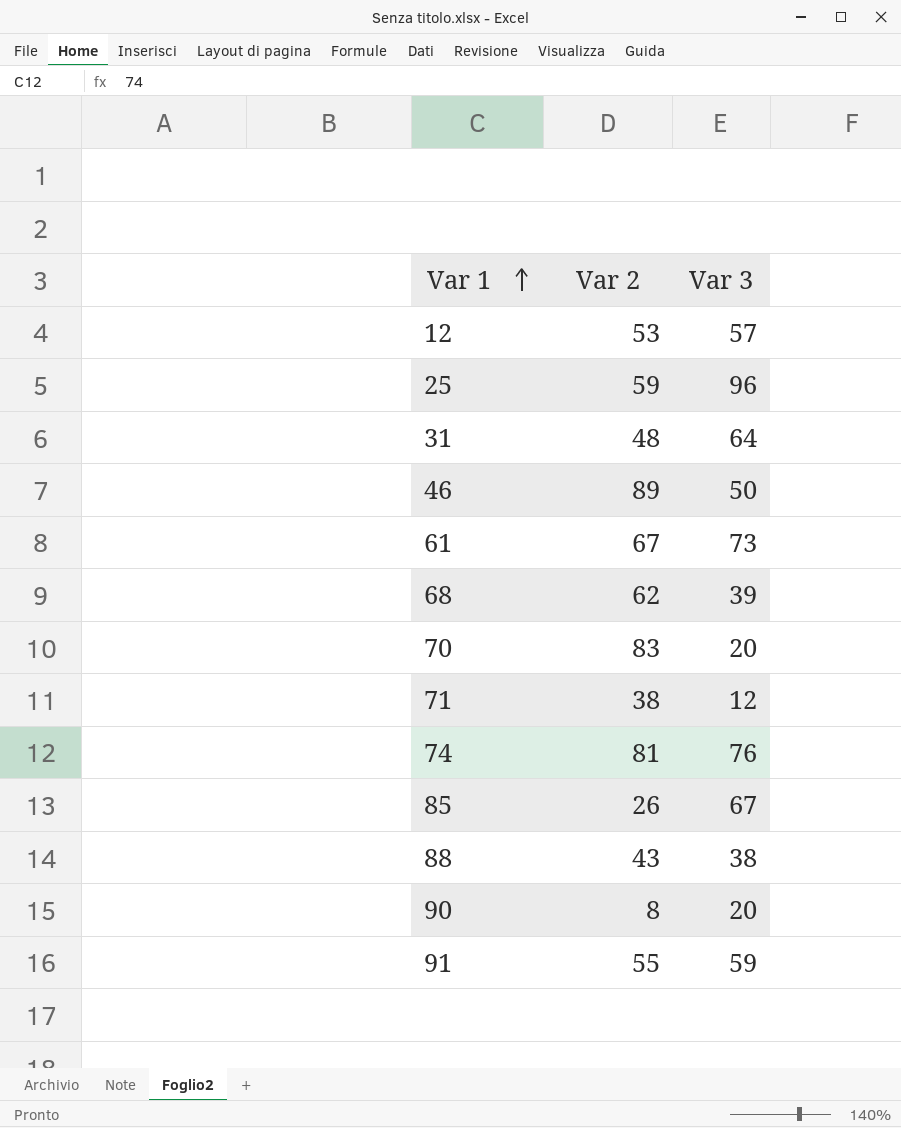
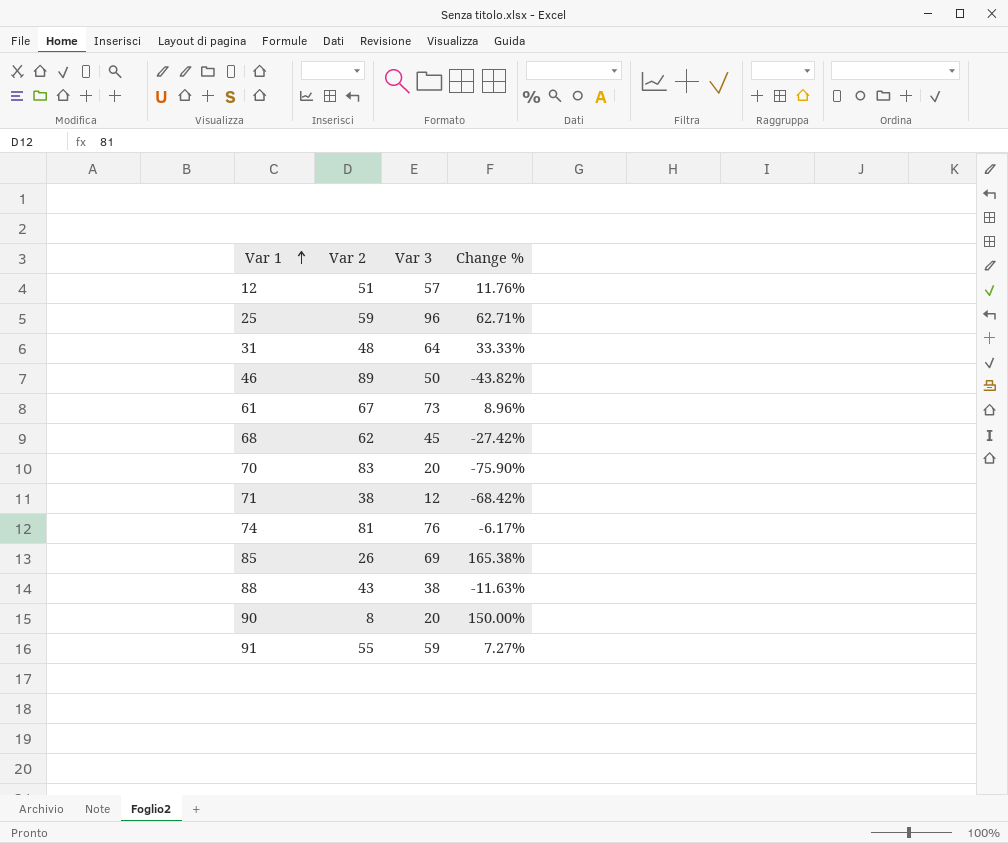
column Change % | formula: none -> ([Var 3] - [Var 2]) / [Var 2]
12 | Var 2: 53 -> 51
68 | Var 3: 39 -> 45
85 | Var 3: 67 -> 69

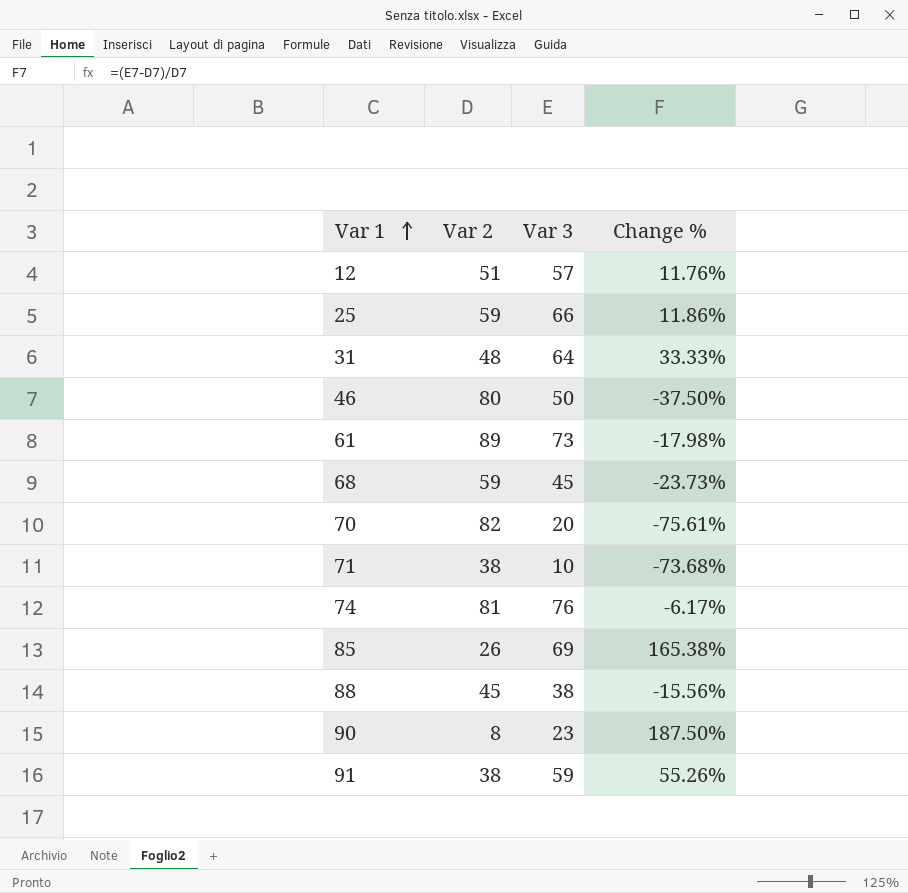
25 | Var 3: 96 -> 66
25 | Change %: 62.71% -> 11.86%
46 | Var 2: 89 -> 80
46 | Change %: -43.82% -> -37.50%
61 | Var 2: 67 -> 89
61 | Change %: 8.96% -> -17.98%
68 | Var 2: 62 -> 59
68 | Change %: -27.42% -> -23.73%
70 | Var 2: 83 -> 82
70 | Change %: -75.90% -> -75.61%
71 | Var 3: 12 -> 10
71 | Change %: -68.42% -> -73.68%
88 | Var 2: 43 -> 45
88 | Change %: -11.63% -> -15.56%
90 | Var 3: 20 -> 23
90 | Change %: 150.00% -> 187.50%
91 | Var 2: 55 -> 38
91 | Change %: 7.27% -> 55.26%

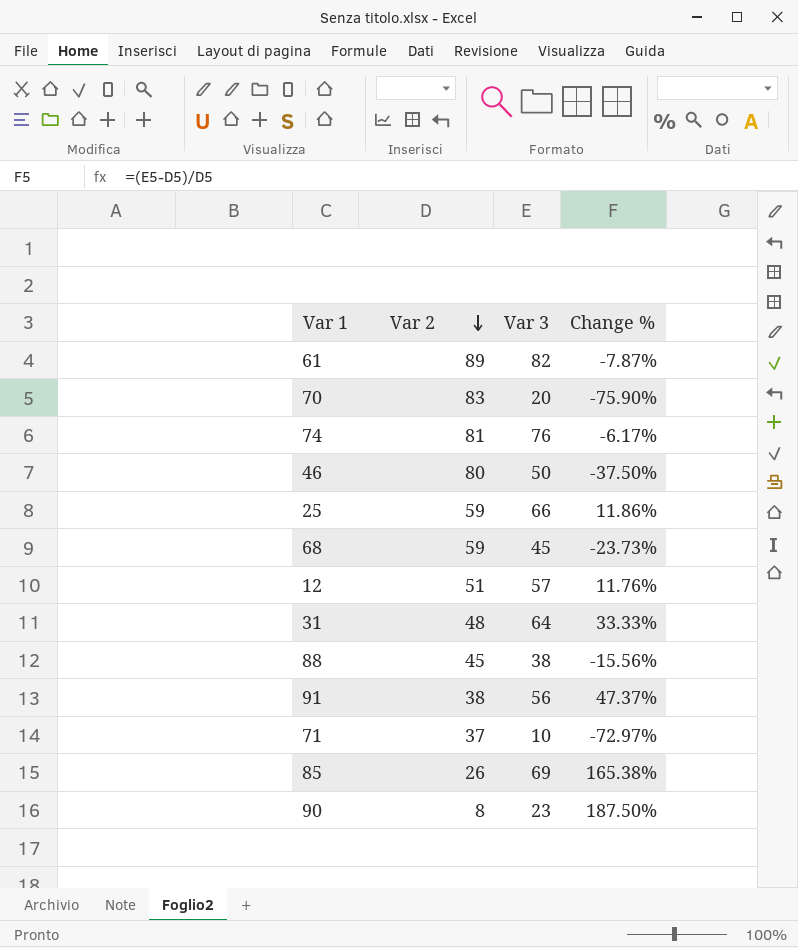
row order: Var 1 ascending -> Var 2 descending
61 | Var 3: 73 -> 82
61 | Change %: -17.98% -> -7.87%
70 | Var 2: 82 -> 83
70 | Change %: -75.61% -> -75.90%
91 | Var 3: 59 -> 56
91 | Change %: 55.26% -> 47.37%
71 | Var 2: 38 -> 37
71 | Change %: -73.68% -> -72.97%

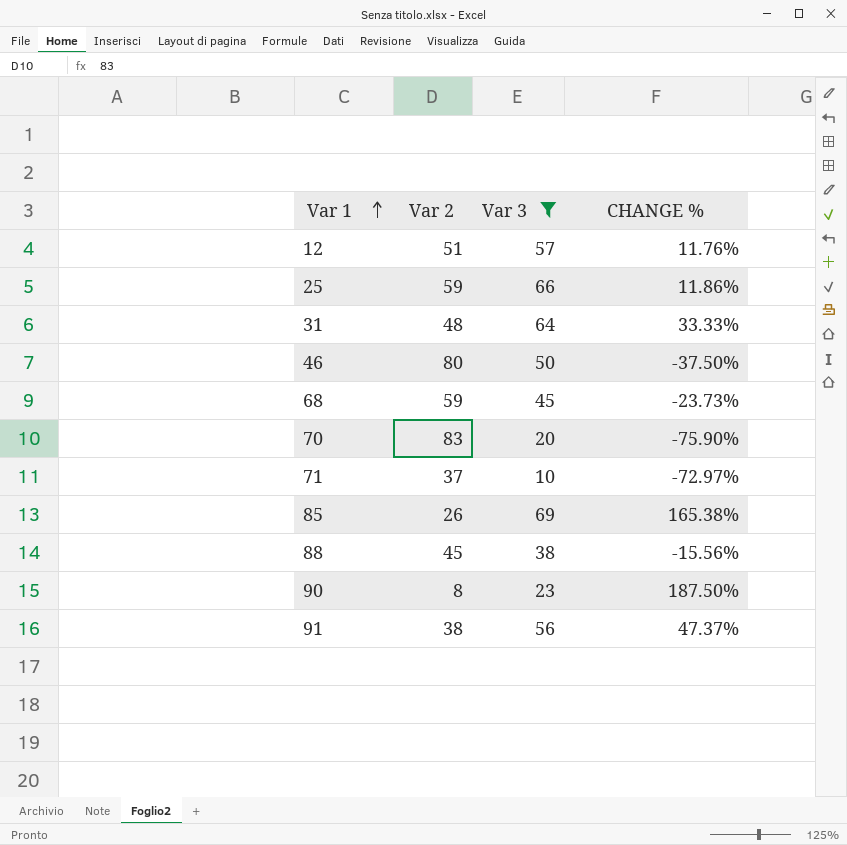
filter: none -> Var 3 <= 69
row order: Var 2 descending -> Var 1 ascending
column name: Change % -> CHANGE %

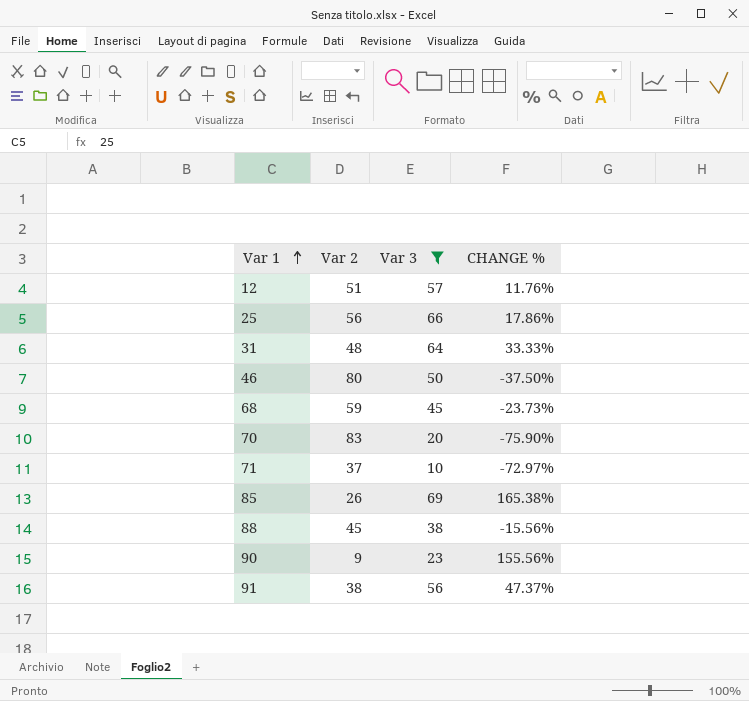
25 | Var 2: 59 -> 56
25 | CHANGE %: 11.86% -> 17.86%
90 | Var 2: 8 -> 9
90 | CHANGE %: 187.50% -> 155.56%

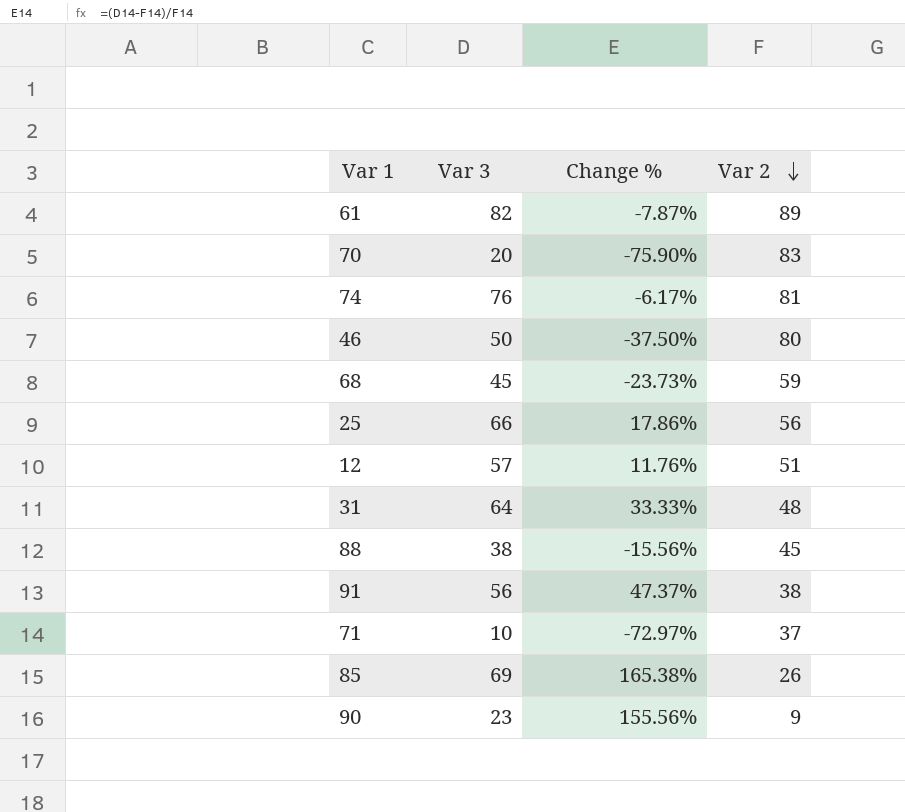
filter: Var 3 <= 69 -> none
row order: Var 1 ascending -> Var 2 descending
column name: CHANGE % -> Change %
column Var 2 | position: 2 -> 4

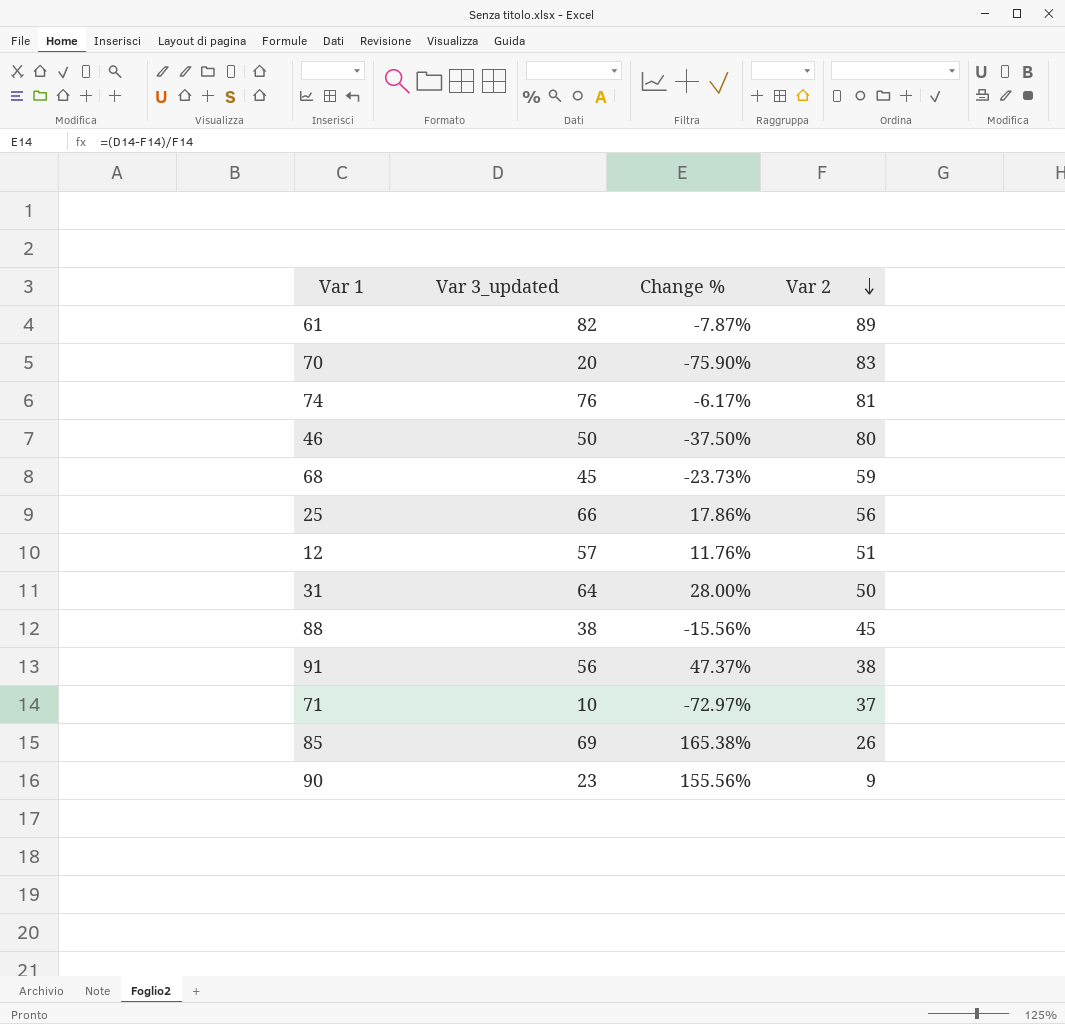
column name: Var 3 -> Var 3_updated
31 | Change %: 33.33% -> 28.00%
31 | Var 2: 48 -> 50

